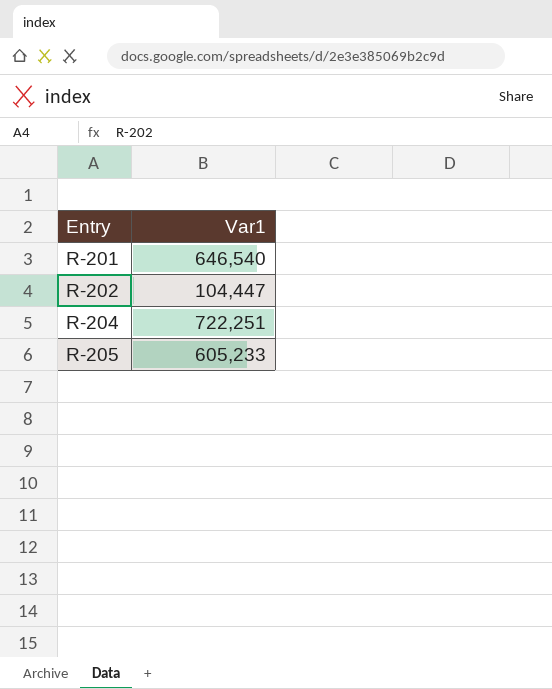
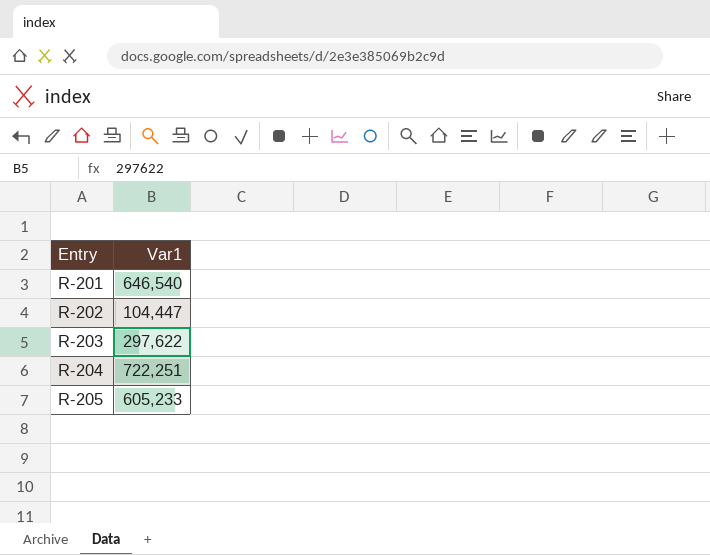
row R-203: none -> 297,622

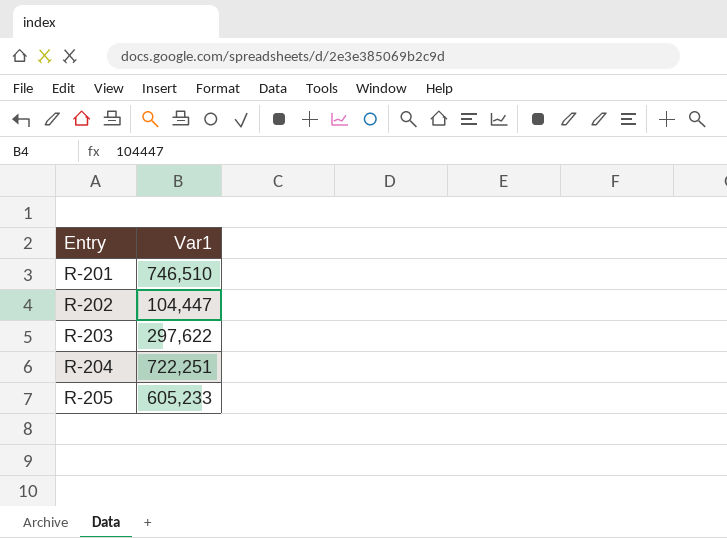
R-201 | Var1: 646,540 -> 746,510

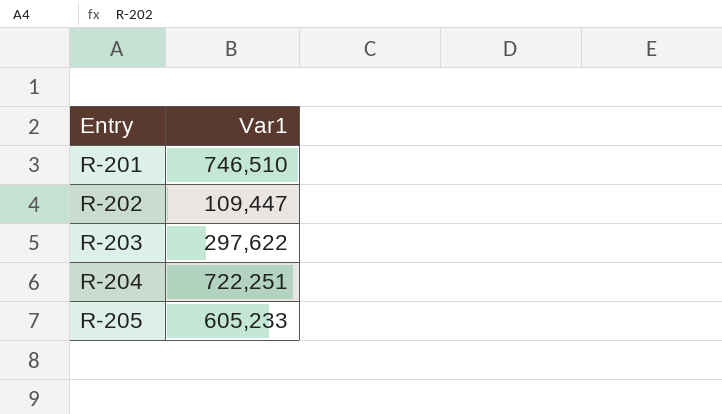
R-202 | Var1: 104,447 -> 109,447

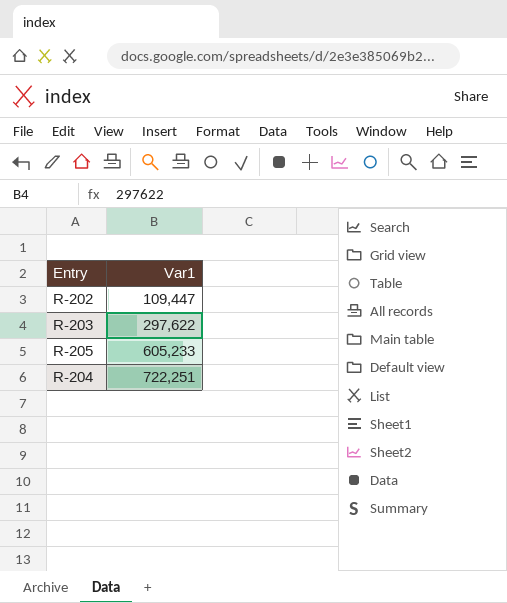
row order: Entry ascending -> Var1 ascending
row R-201: 746,510 -> none

